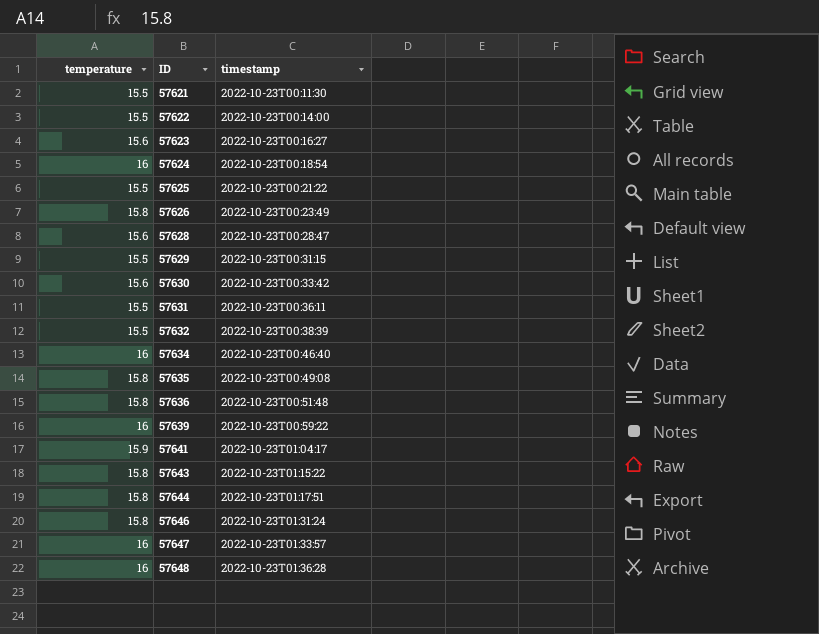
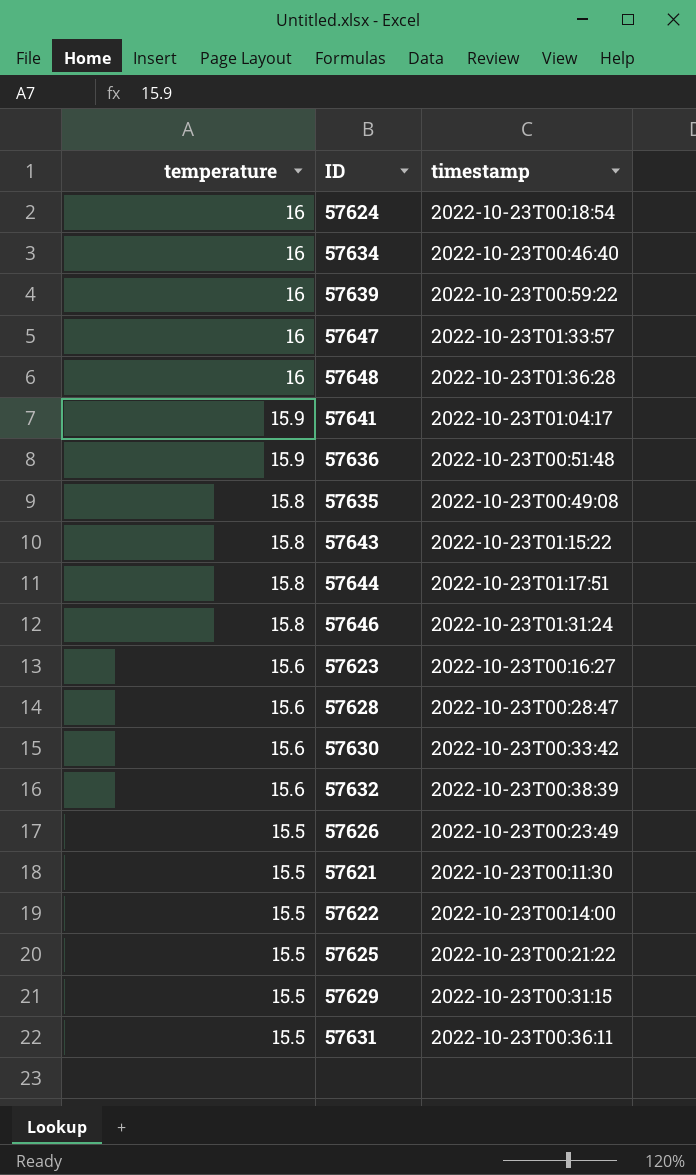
row order: ID ascending -> temperature descending
57636 | temperature: 15.8 -> 15.9
57632 | temperature: 15.5 -> 15.6
57626 | temperature: 15.8 -> 15.5

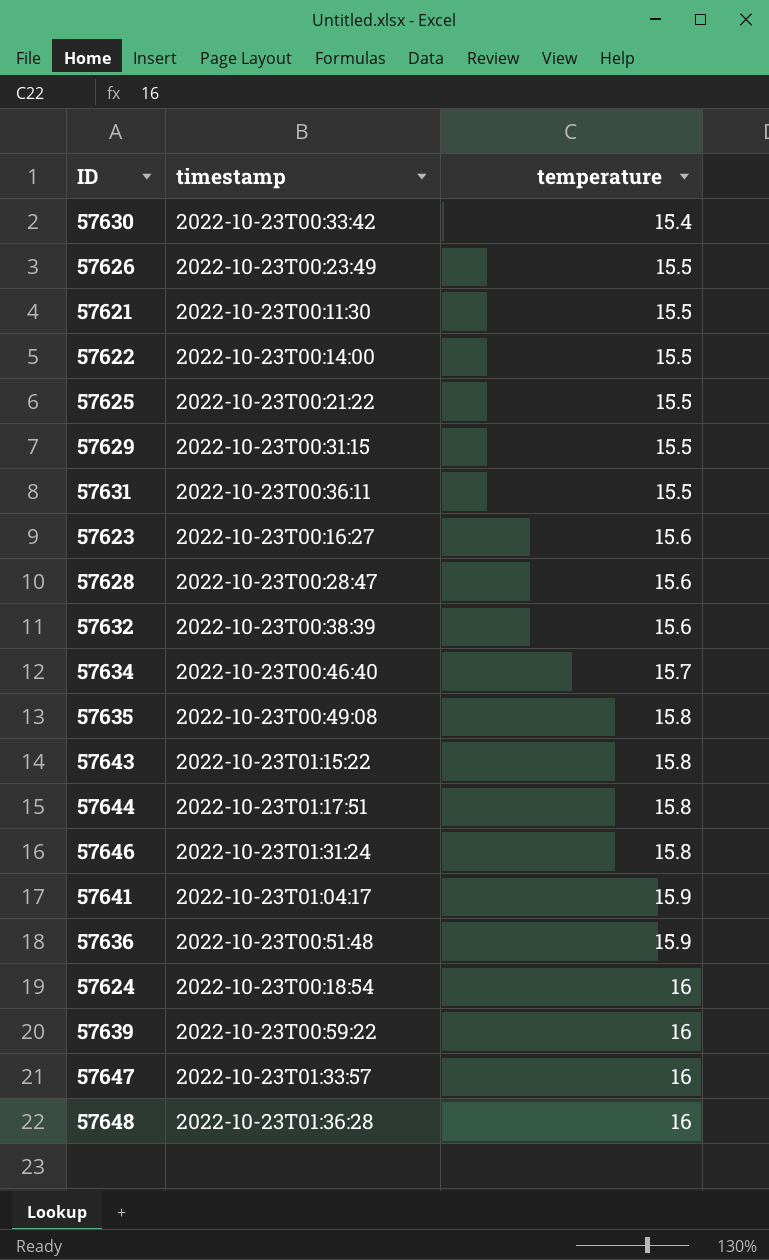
row order: temperature descending -> temperature ascending
column temperature | position: 1 -> 3
57630 | temperature: 15.6 -> 15.4
57634 | temperature: 16 -> 15.7

